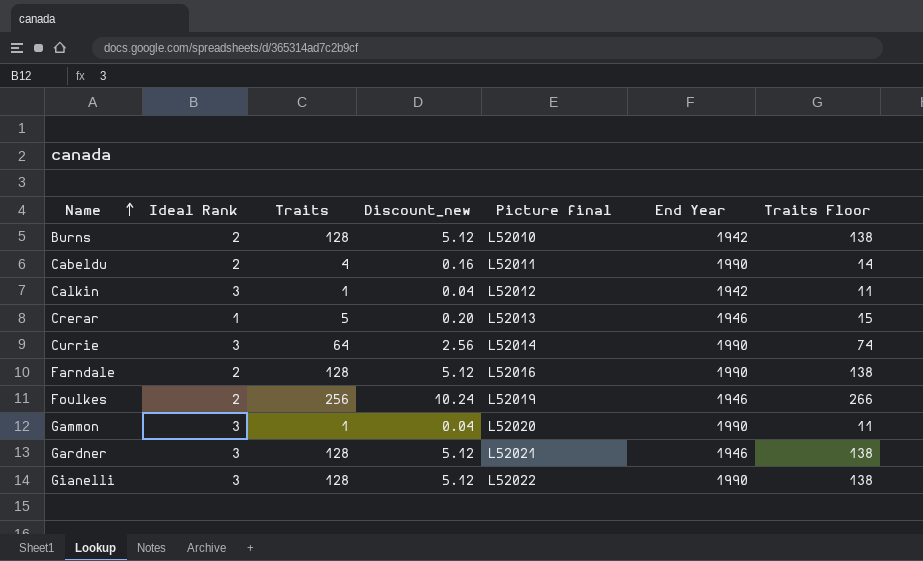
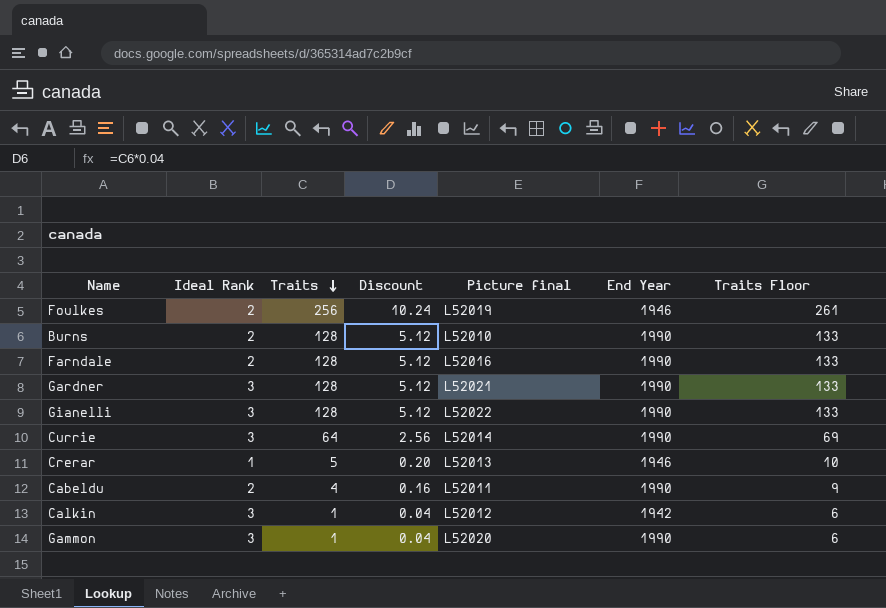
row order: Name ascending -> Traits descending
column name: Discount_new -> Discount
column Traits Floor | formula: [Traits] + 10 -> [Traits] + 5
Burns | End Year: 1942 -> 1990
Gardner | End Year: 1946 -> 1990

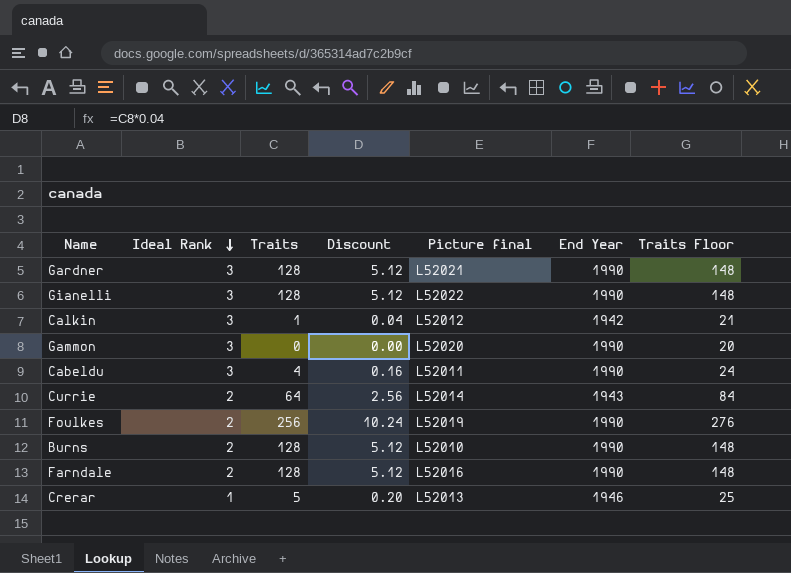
row order: Traits descending -> Ideal Rank descending
column Traits Floor | formula: [Traits] + 5 -> [Traits] + 20
Gammon | Traits: 1 -> 0
Gammon | Discount: 0.04 -> 0.00
Cabeldu | Ideal Rank: 2 -> 3
Currie | Ideal Rank: 3 -> 2
Currie | End Year: 1990 -> 1943
Foulkes | End Year: 1946 -> 1990

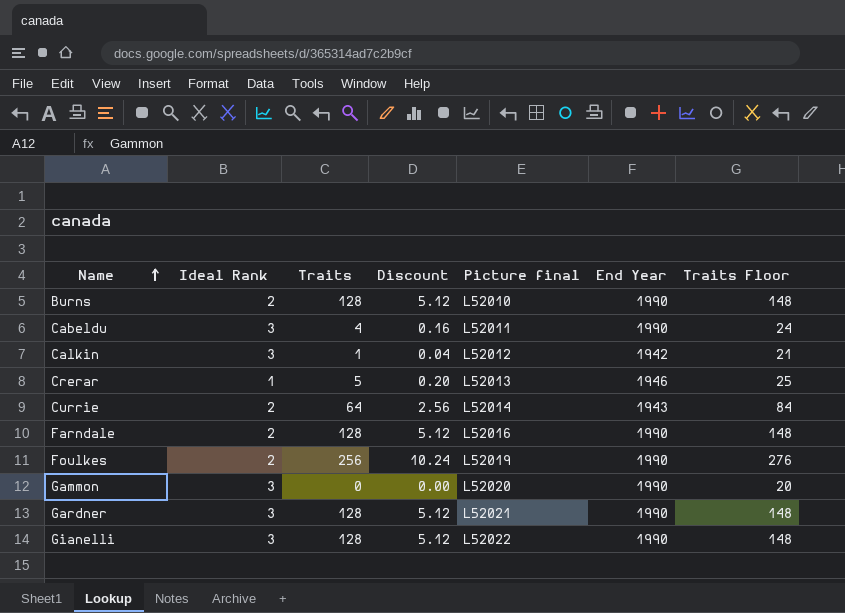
row order: Ideal Rank descending -> Name ascending

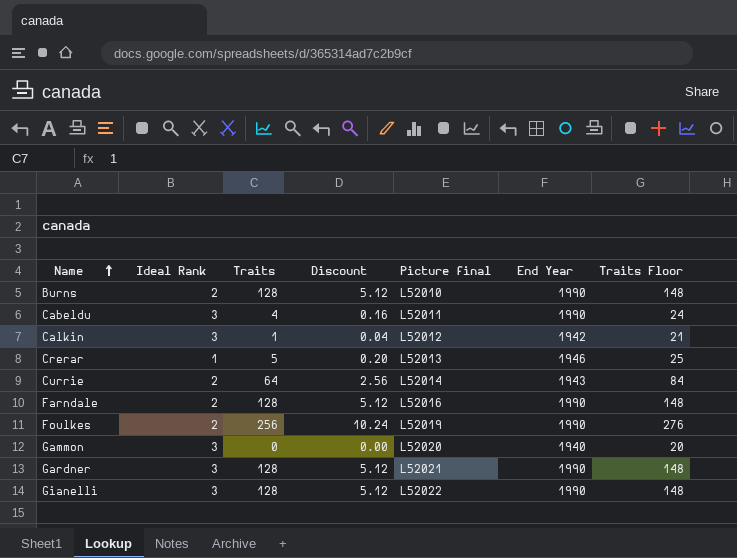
Gammon | End Year: 1990 -> 1940

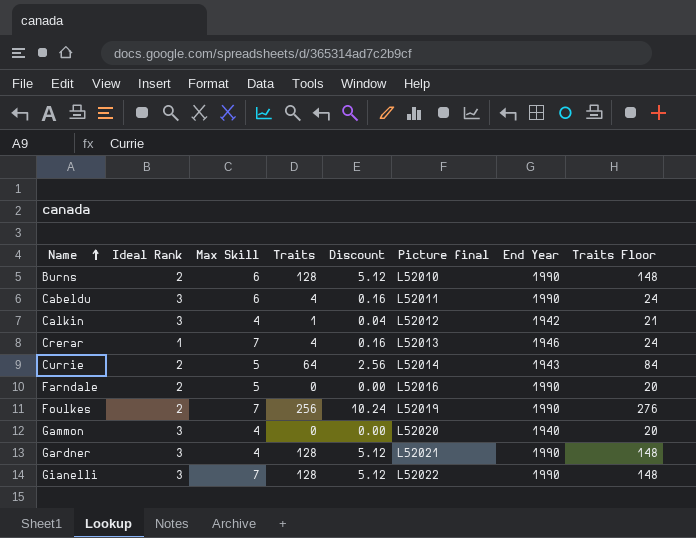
column Max Skill | position: none -> 3
Crerar | Traits: 5 -> 4
Crerar | Discount: 0.20 -> 0.16
Crerar | Traits Floor: 25 -> 24
Farndale | Traits: 128 -> 0
Farndale | Discount: 5.12 -> 0.00
Farndale | Traits Floor: 148 -> 20

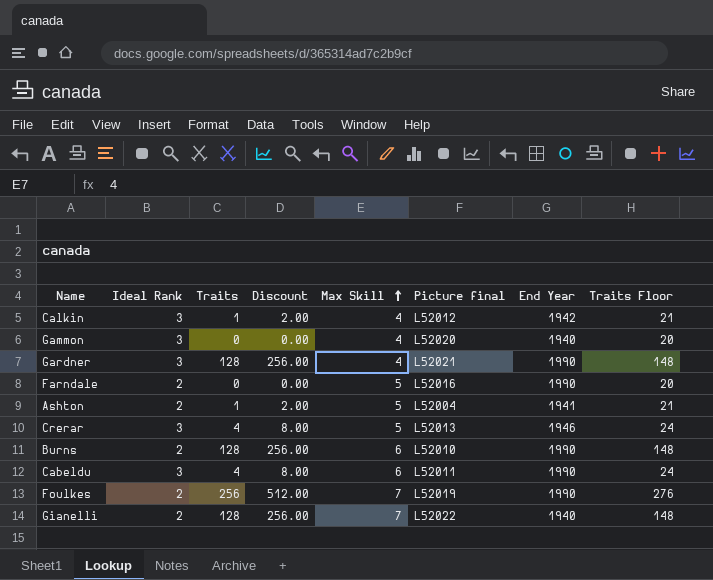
row order: Name ascending -> Max Skill ascending
column Discount | formula: [Traits] * 0.04 -> [Traits] * 2
column Max Skill | position: 3 -> 5
row Currie: 2 | 5 | 64 | 2.56 | L52014 | 1943 | 84 -> none
row Ashton: none -> 2 | 1 | 2.00 | 5 | L52004 | 1941 | 21
Crerar | Ideal Rank: 1 -> 3
Crerar | Max Skill: 7 -> 5
Gianelli | Ideal Rank: 3 -> 2
Gianelli | End Year: 1990 -> 1940

